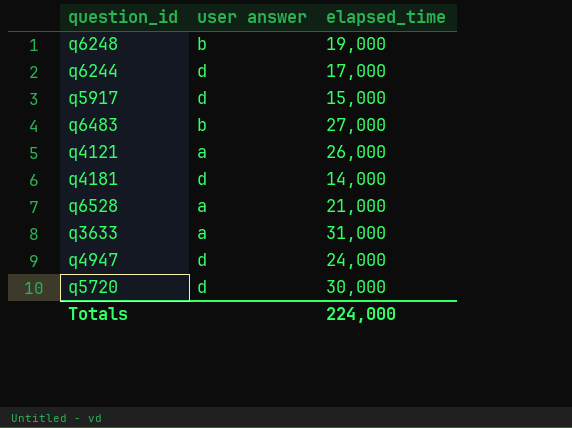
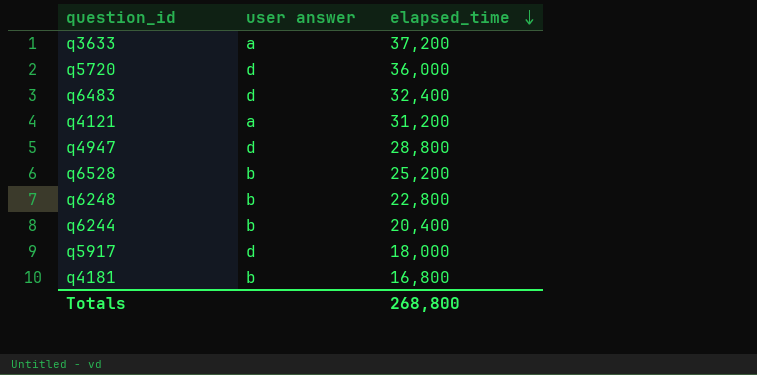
row order: none -> elapsed_time descending
q3633 | elapsed_time: 31,000 -> 37,200
q5720 | elapsed_time: 30,000 -> 36,000
q6483 | user answer: b -> d
q6483 | elapsed_time: 27,000 -> 32,400
q4121 | elapsed_time: 26,000 -> 31,200
q4947 | elapsed_time: 24,000 -> 28,800
q6528 | user answer: a -> b
q6528 | elapsed_time: 21,000 -> 25,200
q6248 | elapsed_time: 19,000 -> 22,800
q6244 | user answer: d -> b
q6244 | elapsed_time: 17,000 -> 20,400
q5917 | elapsed_time: 15,000 -> 18,000
q4181 | user answer: d -> b
q4181 | elapsed_time: 14,000 -> 16,800
Totals | elapsed_time: 224,000 -> 268,800

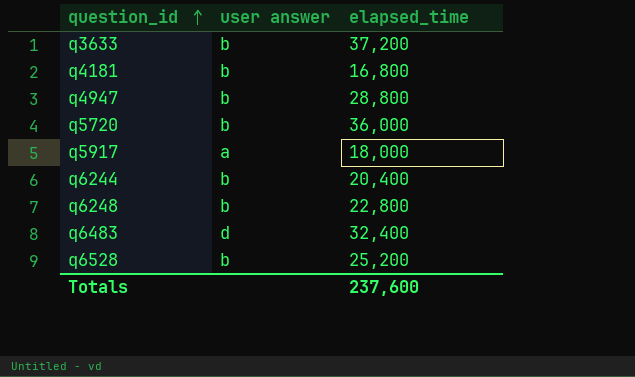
row order: elapsed_time descending -> question_id ascending
row q4121: a | 31,200 -> none
q3633 | user answer: a -> b
q4947 | user answer: d -> b
q5720 | user answer: d -> b
q5917 | user answer: d -> a
Totals | elapsed_time: 268,800 -> 237,600

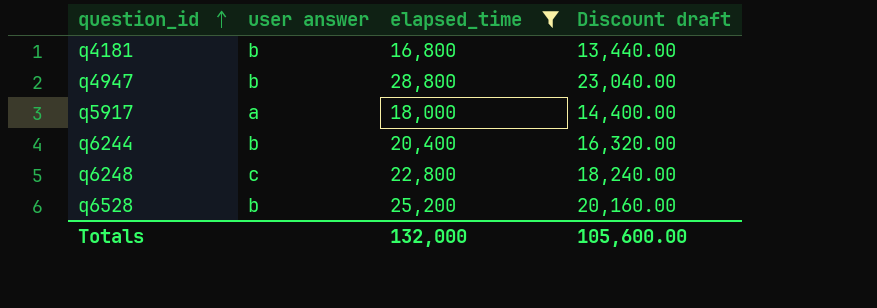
filter: none -> elapsed_time <= 28,800
column Discount draft | formula: none -> [elapsed_time] * 0.8
q6248 | user answer: b -> c
Totals | elapsed_time: 237,600 -> 132,000

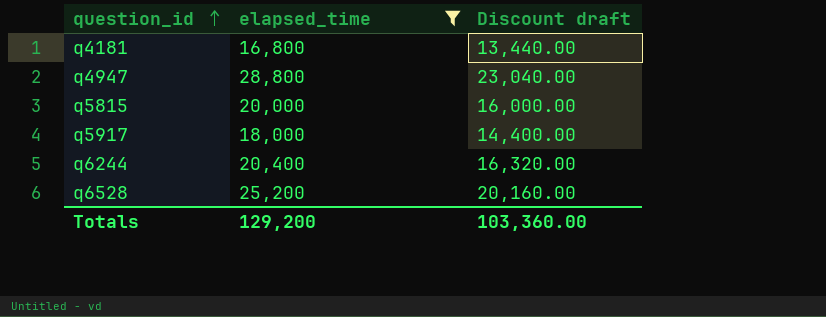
column user answer | position: 2 -> none
row q6248: c | 22,800 | 18,240.00 -> none
row q5815: none -> 20,000 | 16,000.00
Totals | elapsed_time: 132,000 -> 129,200
Totals | Discount draft: 105,600.00 -> 103,360.00

